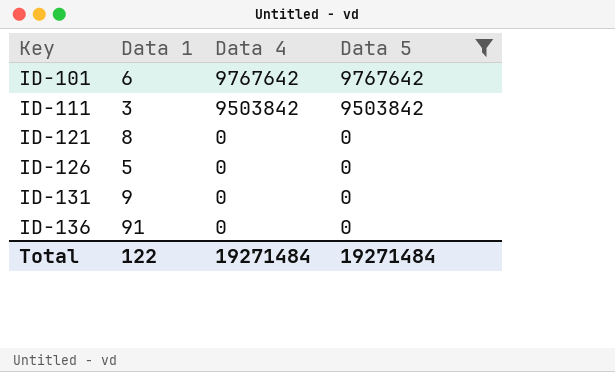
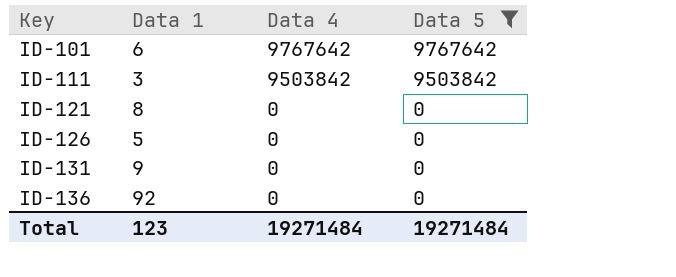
ID-136 | Data 1: 91 -> 92
Total | Data 1: 122 -> 123

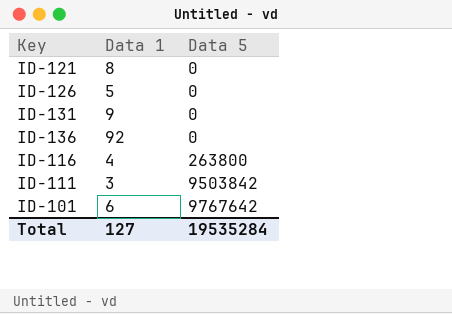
filter: Data 5 != 263800 -> none
row order: Key ascending -> Data 5 ascending
column Data 4 | position: 3 -> none
Total | Data 1: 123 -> 127
Total | Data 5: 19271484 -> 19535284

